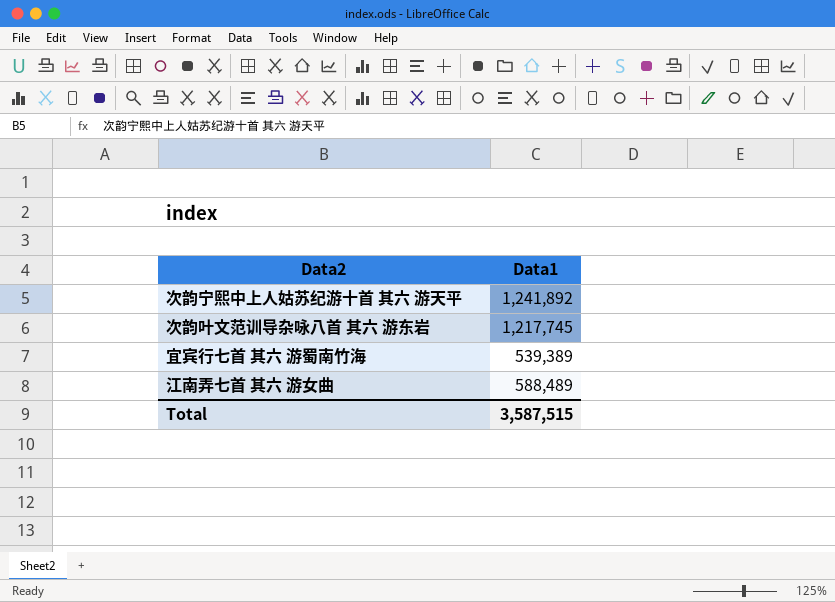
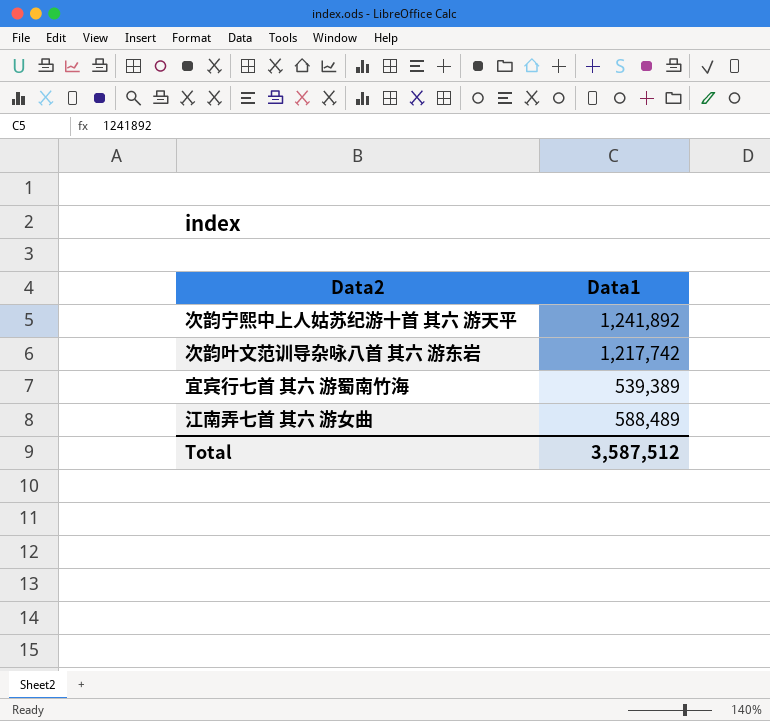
次韵叶文范训导杂咏八首 其六 游东岩 | Data1: 1,217,745 -> 1,217,742
Total | Data1: 3,587,515 -> 3,587,512

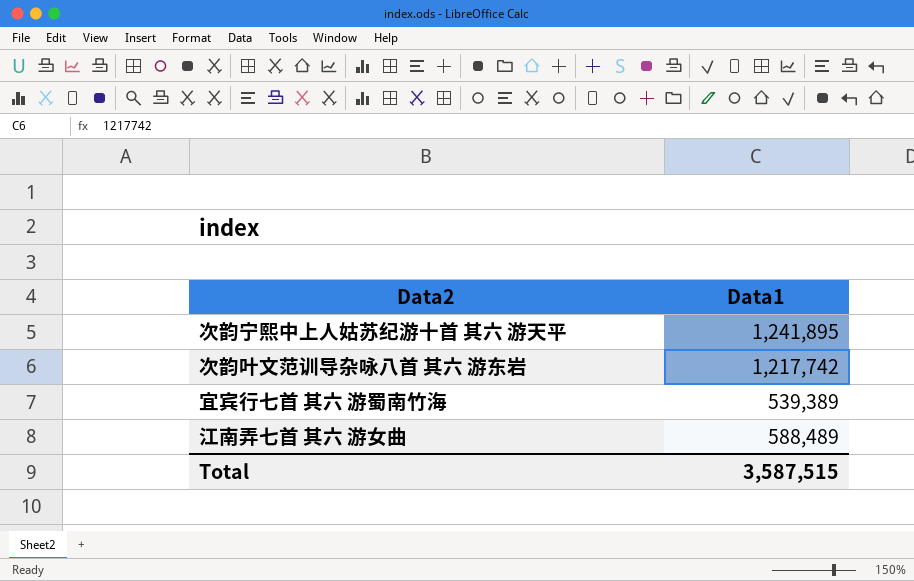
次韵宁熙中上人姑苏纪游十首 其六 游天平 | Data1: 1,241,892 -> 1,241,895
Total | Data1: 3,587,512 -> 3,587,515

